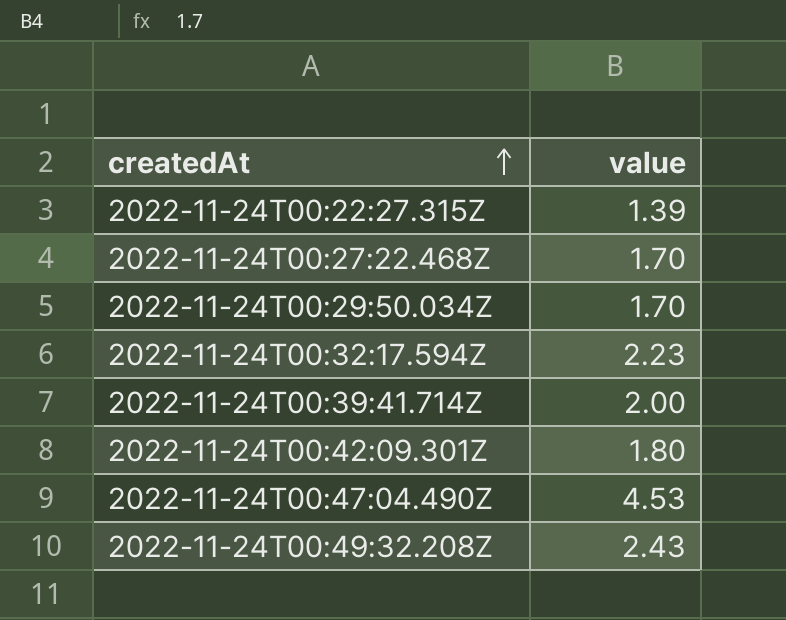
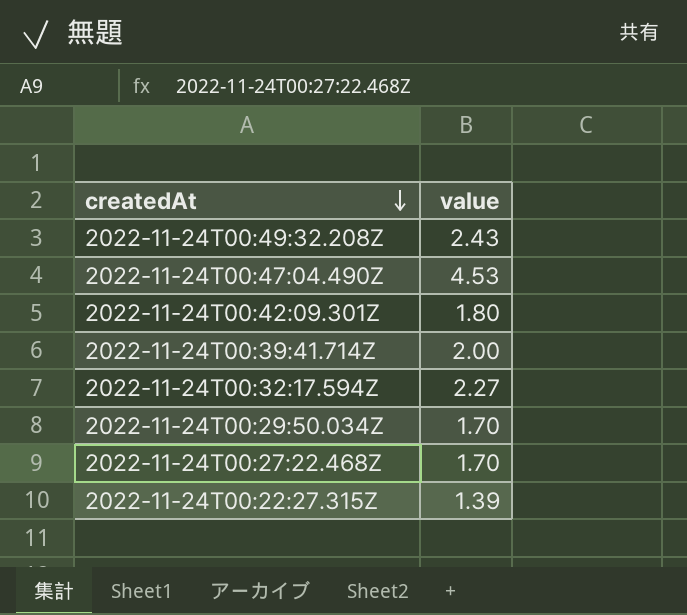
row order: createdAt ascending -> createdAt descending
2022-11-24T00:32:17.594Z | value: 2.23 -> 2.27

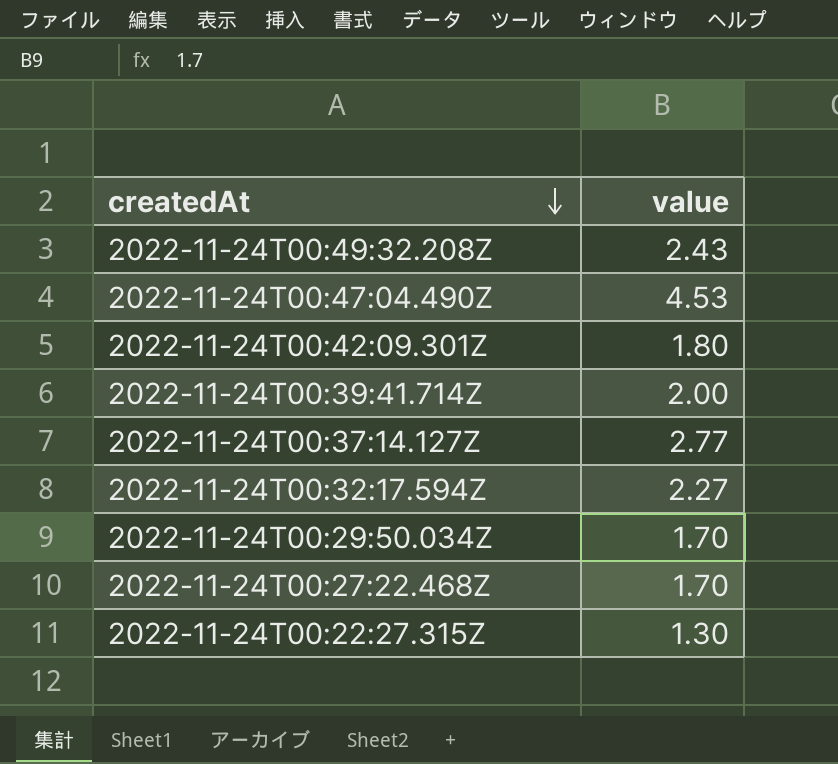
row 2022-11-24T00:37:14.127Z: none -> 2.77
2022-11-24T00:22:27.315Z | value: 1.39 -> 1.30

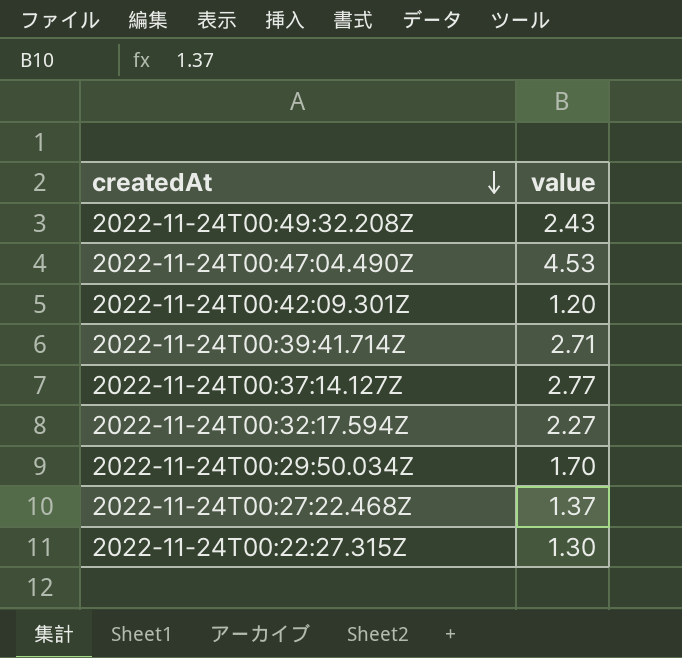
2022-11-24T00:42:09.301Z | value: 1.80 -> 1.20
2022-11-24T00:39:41.714Z | value: 2.00 -> 2.71
2022-11-24T00:27:22.468Z | value: 1.70 -> 1.37

